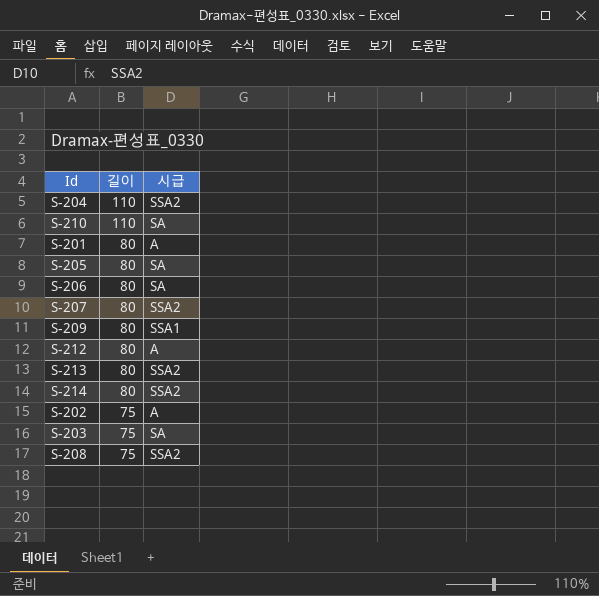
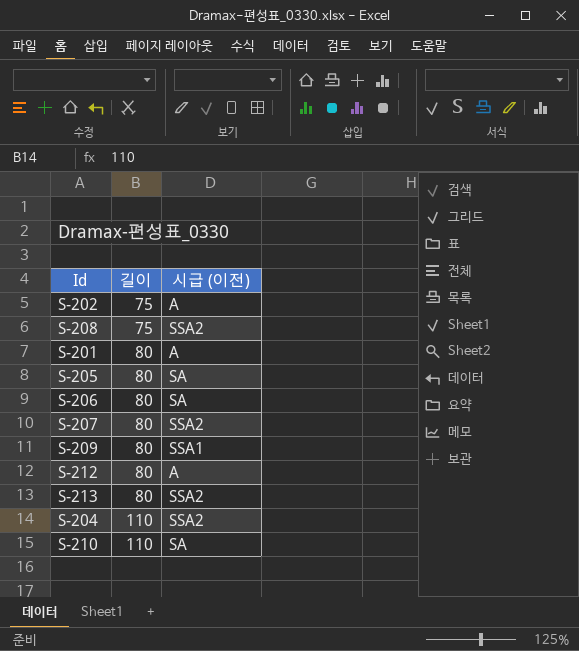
row order: 길이 descending -> 길이 ascending
column name: 시급 -> 시급 (이전)
row S-214: 80 | SSA2 -> none
row S-203: 75 | SA -> none

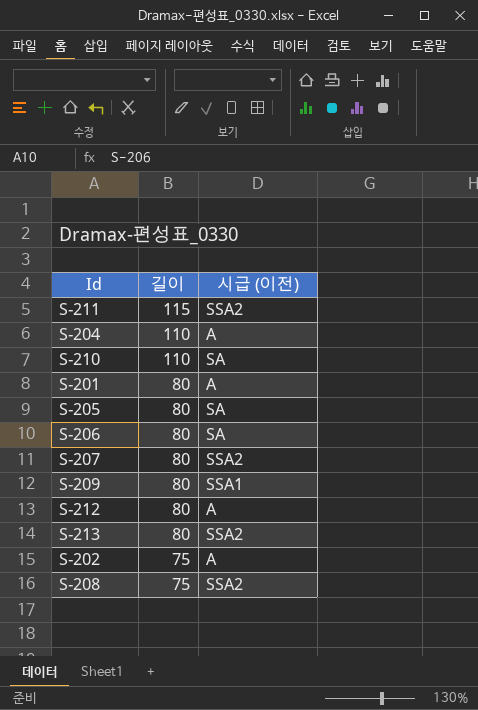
row order: 길이 ascending -> 길이 descending
row S-211: none -> 115 | SSA2
S-204 | 시급 (이전): SSA2 -> A

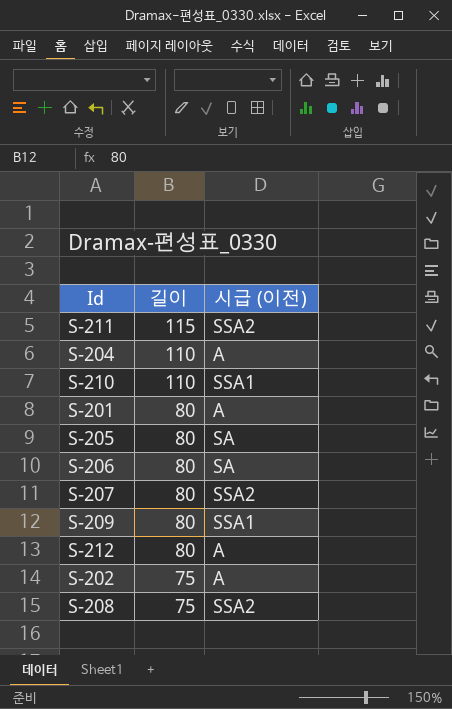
row S-213: 80 | SSA2 -> none
S-210 | 시급 (이전): SA -> SSA1

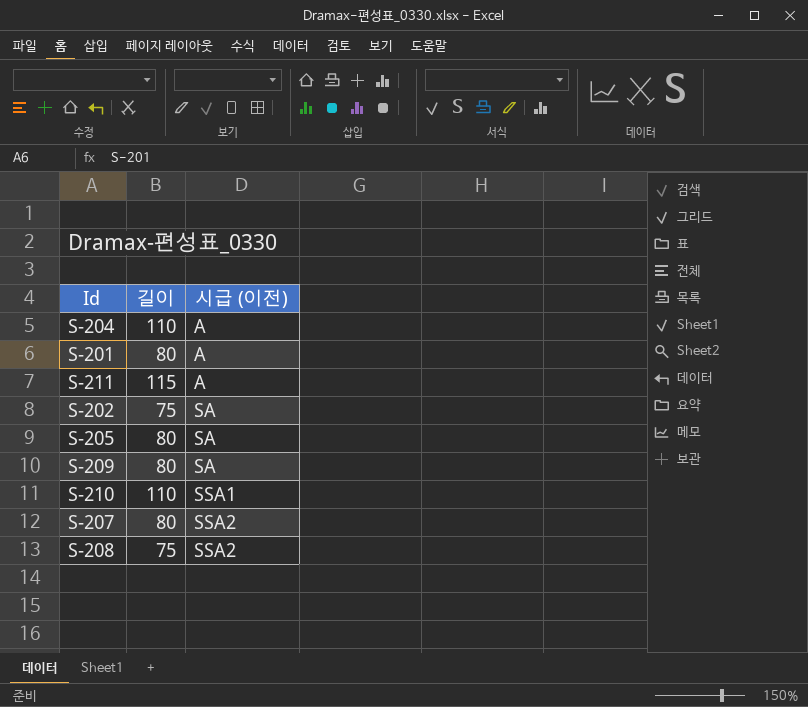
row order: 길이 descending -> 시급 (이전) ascending
row S-206: 80 | SA -> none
row S-212: 80 | A -> none
S-211 | 시급 (이전): SSA2 -> A
S-202 | 시급 (이전): A -> SA
S-209 | 시급 (이전): SSA1 -> SA

